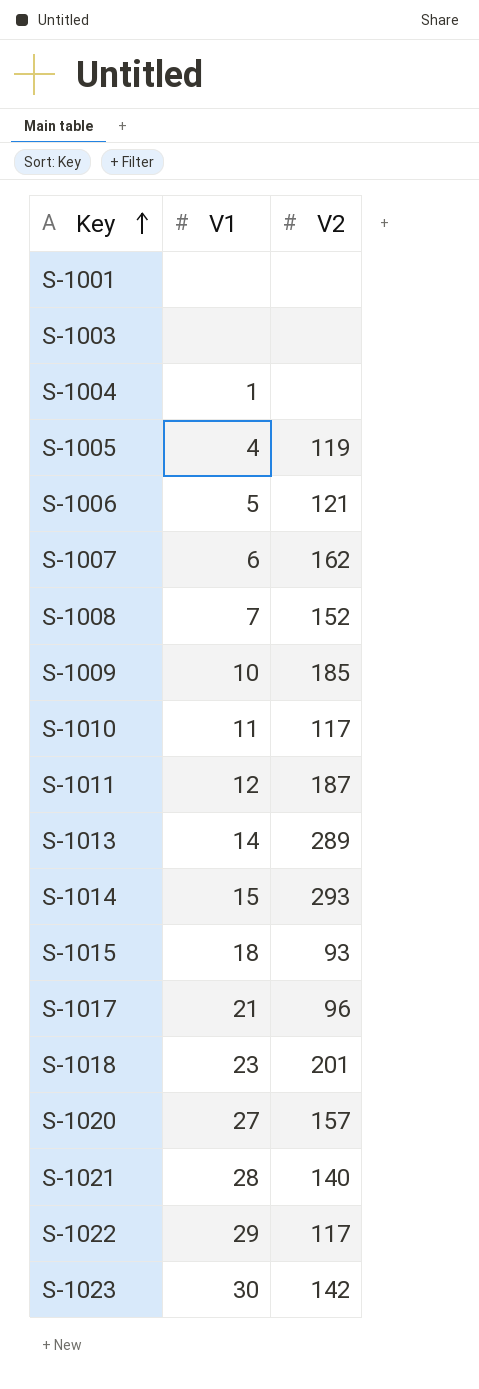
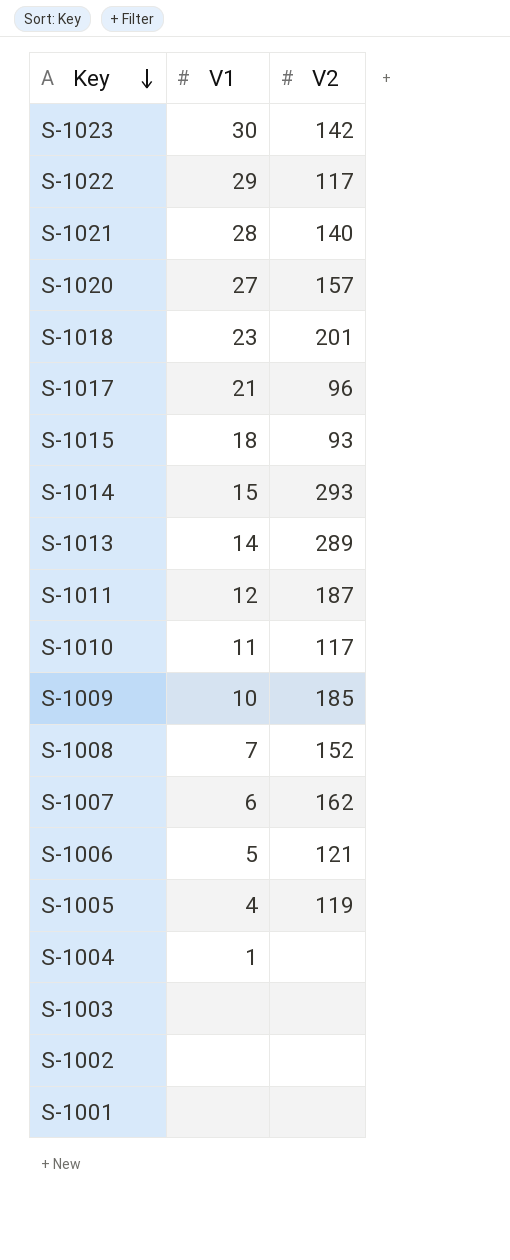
row order: Key ascending -> Key descending
row S-1002: none -> none | none

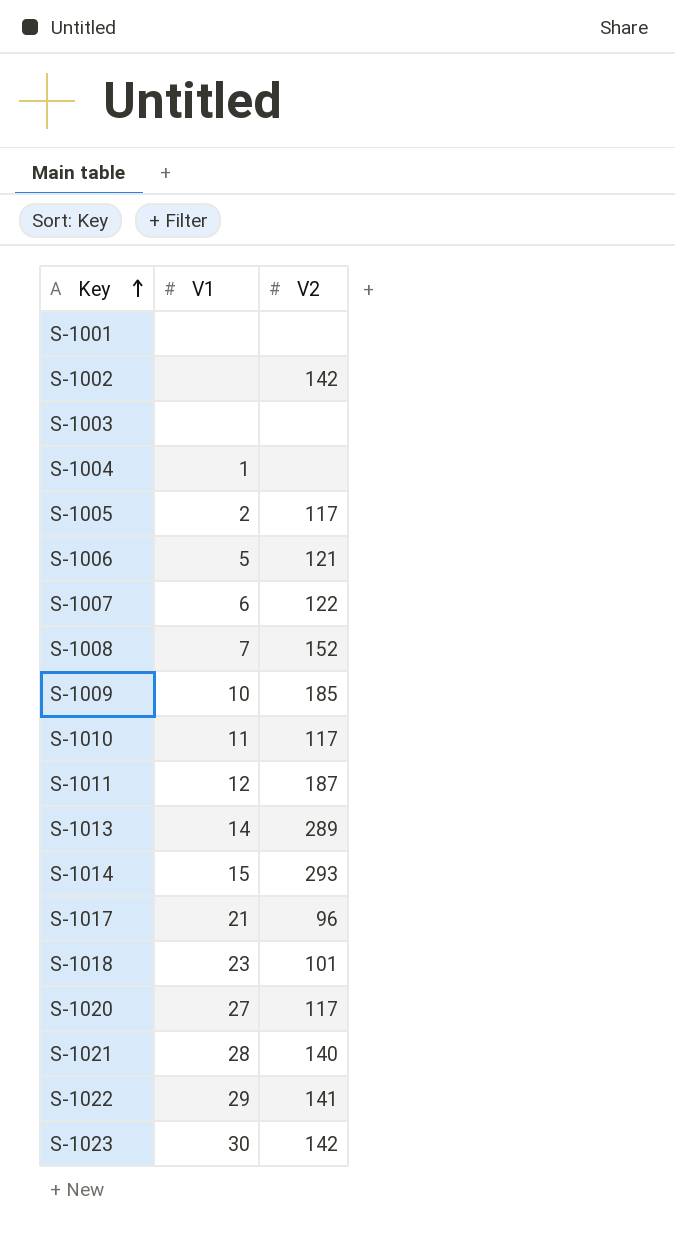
row order: Key descending -> Key ascending
row S-1015: 18 | 93 -> none
S-1002 | V2: none -> 142
S-1005 | V1: 4 -> 2
S-1005 | V2: 119 -> 117
S-1007 | V2: 162 -> 122
S-1018 | V2: 201 -> 101
S-1020 | V2: 157 -> 117
S-1022 | V2: 117 -> 141

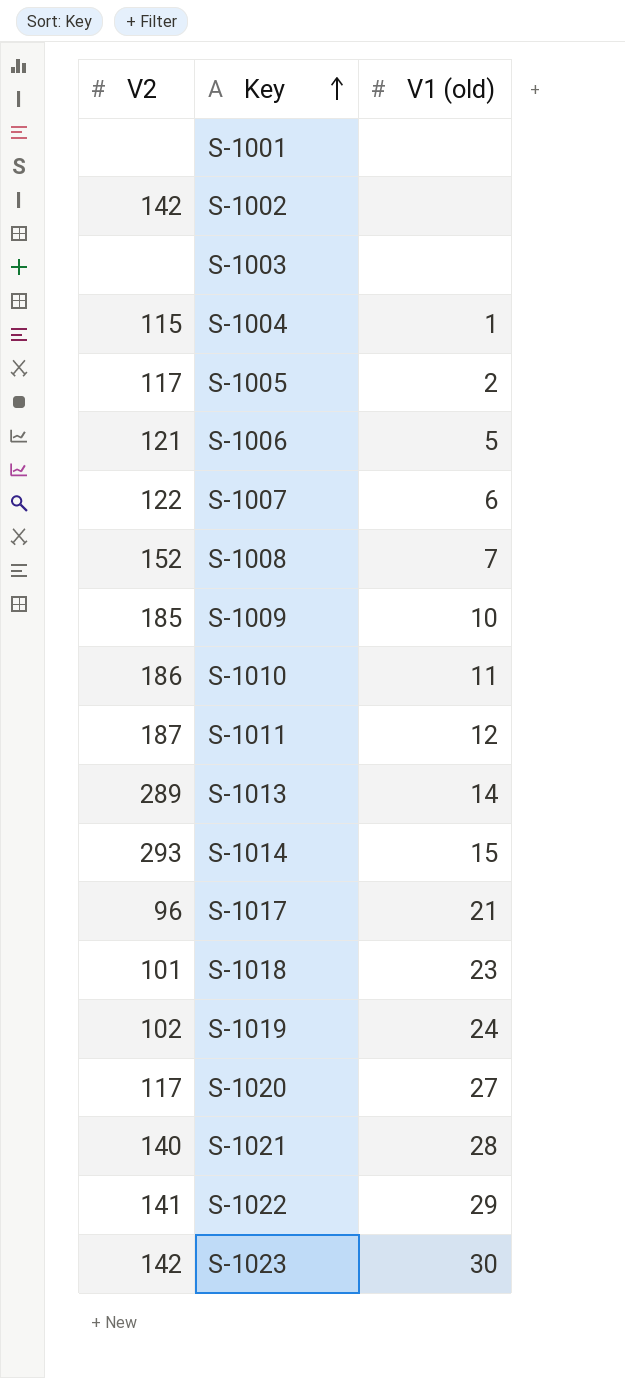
column V2 | position: 3 -> 1
column name: V1 -> V1 (old)
S-1004 | V2: none -> 115
S-1010 | V2: 117 -> 186
row S-1019: none -> 102 | 24

